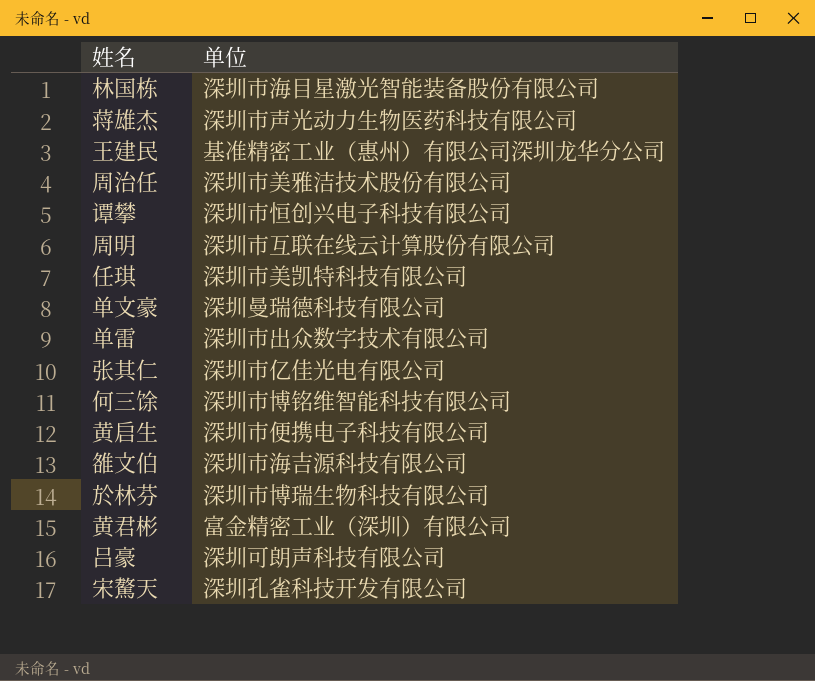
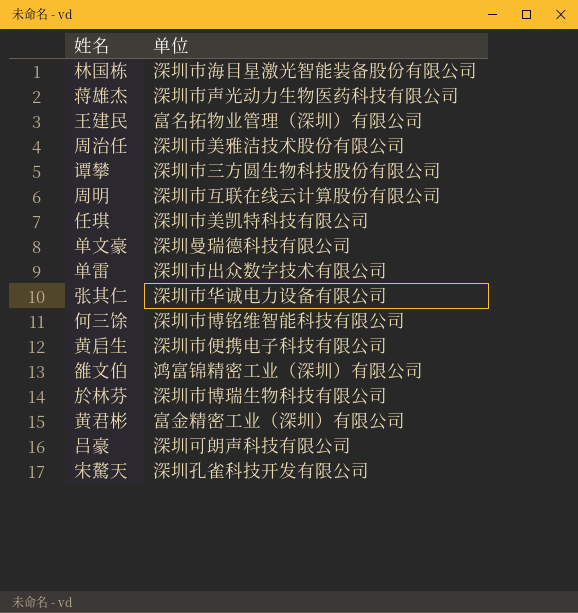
王建民 | 单位: 基准精密工业（惠州）有限公司深圳龙华分公司 -> 富名拓物业管理（深圳）有限公司
谭攀 | 单位: 深圳市恒创兴电子科技有限公司 -> 深圳市三方圆生物科技股份有限公司
张其仁 | 单位: 深圳市亿佳光电有限公司 -> 深圳市华诚电力设备有限公司
雒文伯 | 单位: 深圳市海吉源科技有限公司 -> 鸿富锦精密工业（深圳）有限公司

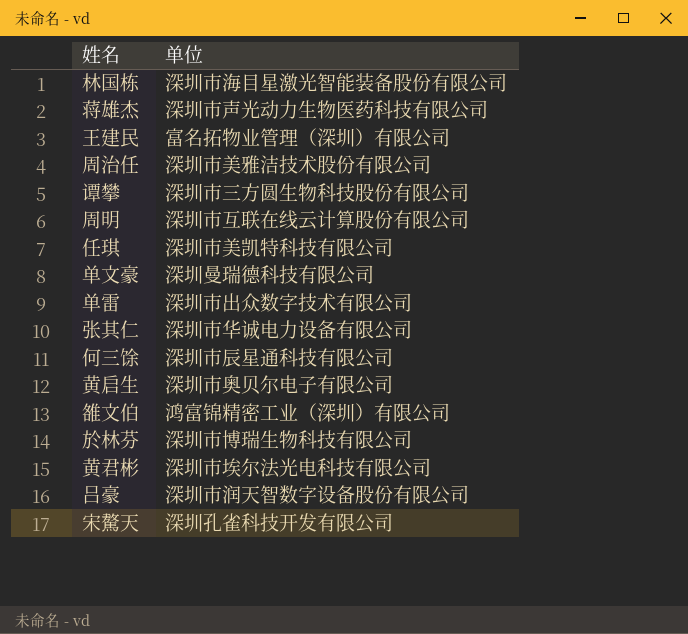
何三馀 | 单位: 深圳市博铭维智能科技有限公司 -> 深圳市辰星通科技有限公司
黄启生 | 单位: 深圳市便携电子科技有限公司 -> 深圳市奥贝尔电子有限公司
黄君彬 | 单位: 富金精密工业（深圳）有限公司 -> 深圳市埃尔法光电科技有限公司
吕豪 | 单位: 深圳可朗声科技有限公司 -> 深圳市润天智数字设备股份有限公司

